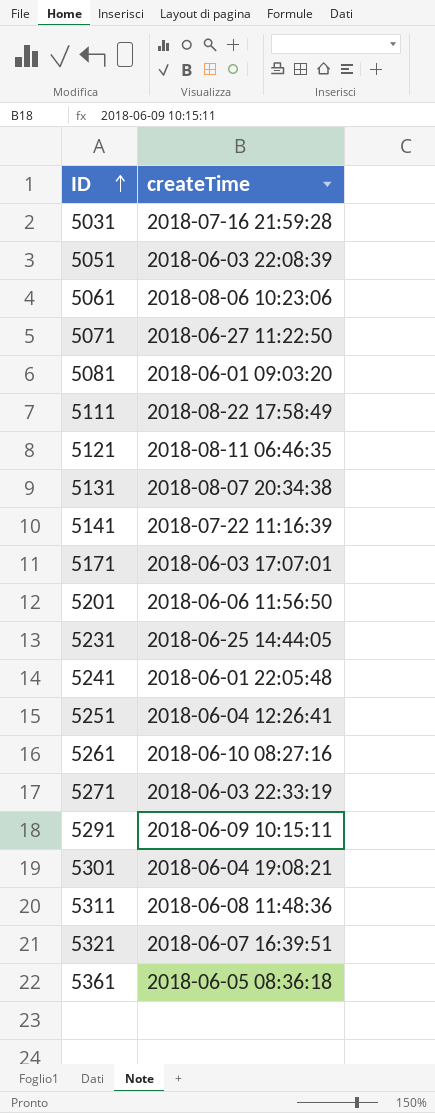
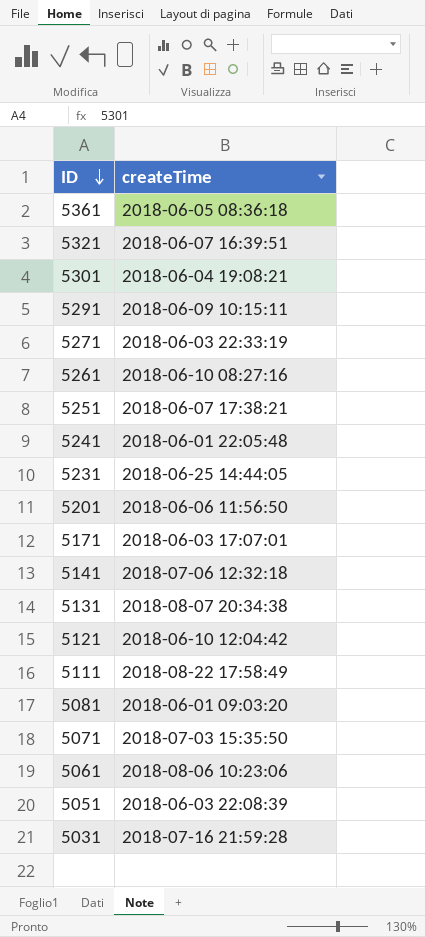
row order: ID ascending -> ID descending
row 5311: 2018-06-08 11:48:36 -> none
5251 | createTime: 2018-06-04 12:26:41 -> 2018-06-07 17:38:21
5141 | createTime: 2018-07-22 11:16:39 -> 2018-07-06 12:32:18
5121 | createTime: 2018-08-11 06:46:35 -> 2018-06-10 12:04:42
5071 | createTime: 2018-06-27 11:22:50 -> 2018-07-03 15:35:50

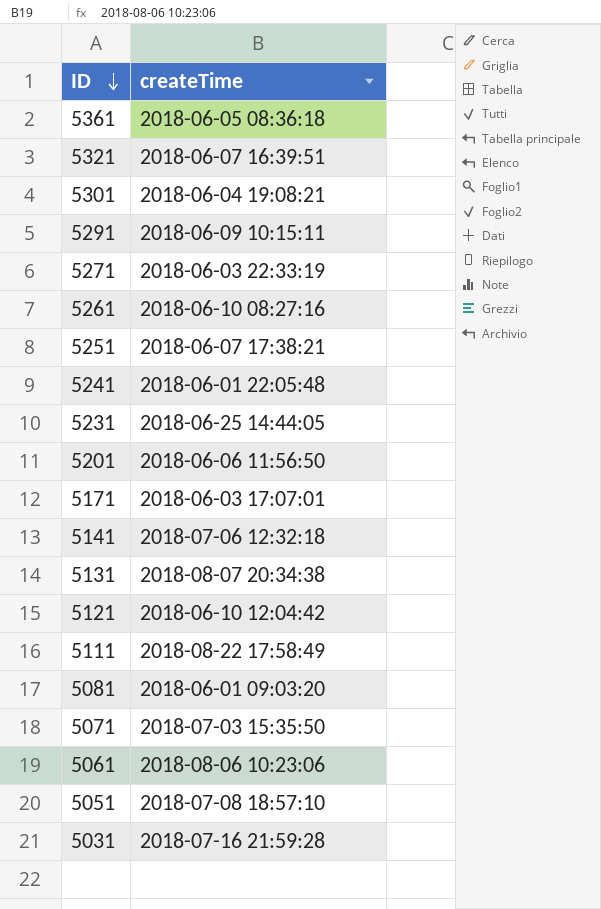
5051 | createTime: 2018-06-03 22:08:39 -> 2018-07-08 18:57:10

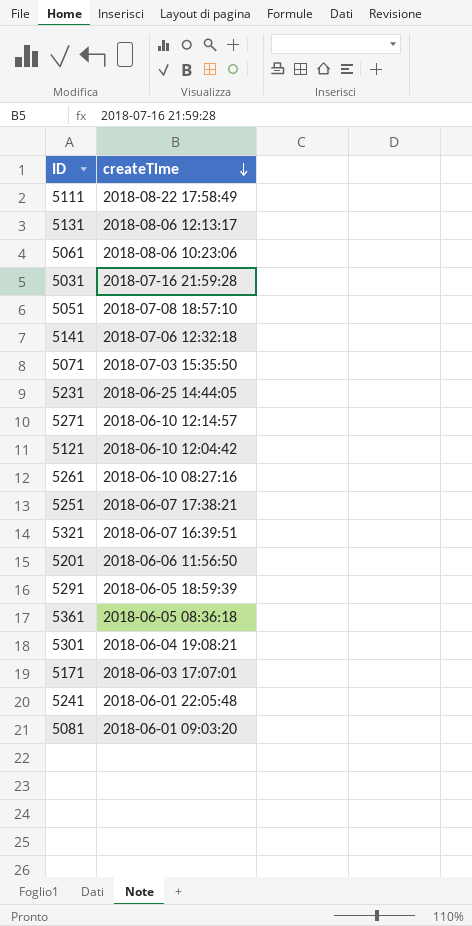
row order: ID descending -> createTime descending
5131 | createTime: 2018-08-07 20:34:38 -> 2018-08-06 12:13:17
5271 | createTime: 2018-06-03 22:33:19 -> 2018-06-10 12:14:57
5291 | createTime: 2018-06-09 10:15:11 -> 2018-06-05 18:59:39

